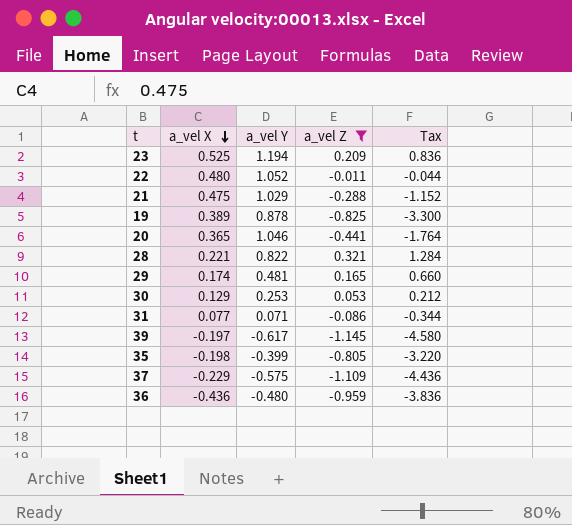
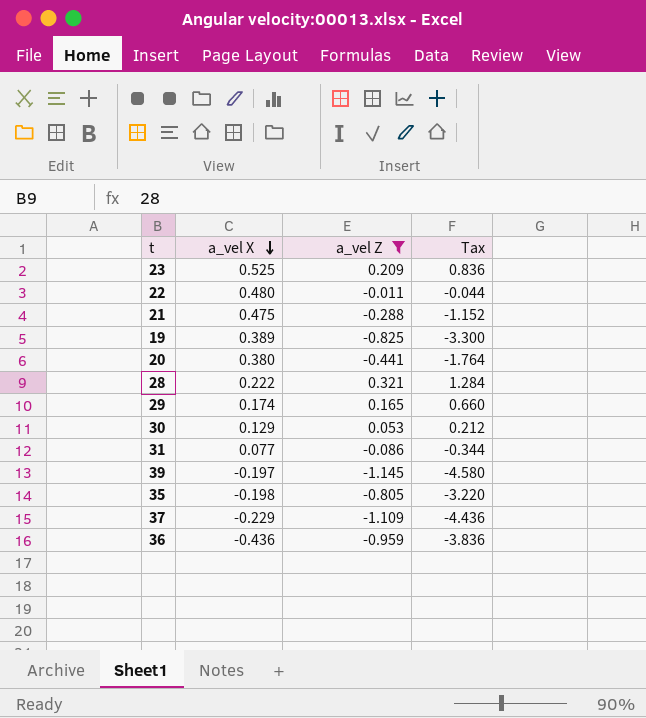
column a_vel Y | position: 3 -> none
20 | a_vel X: 0.365 -> 0.380
28 | a_vel X: 0.221 -> 0.222

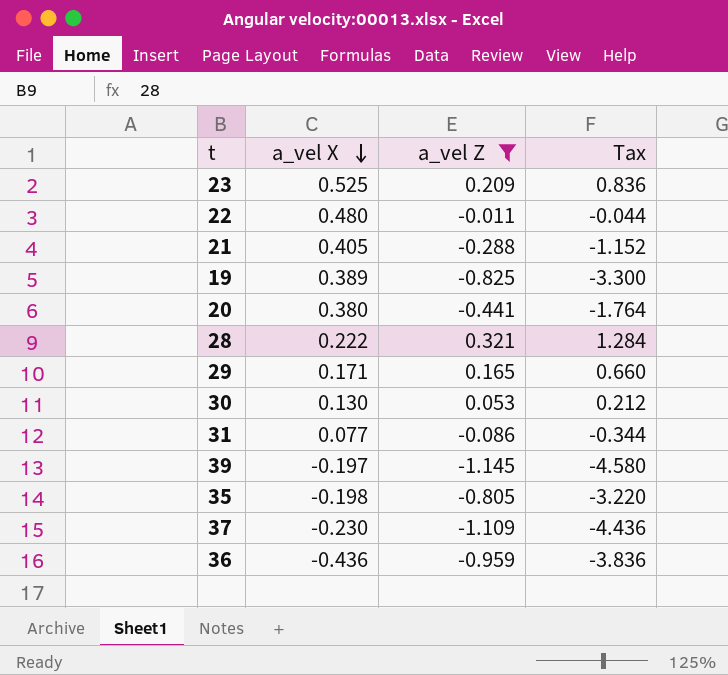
21 | a_vel X: 0.475 -> 0.405
29 | a_vel X: 0.174 -> 0.171
30 | a_vel X: 0.129 -> 0.130
37 | a_vel X: -0.229 -> -0.230

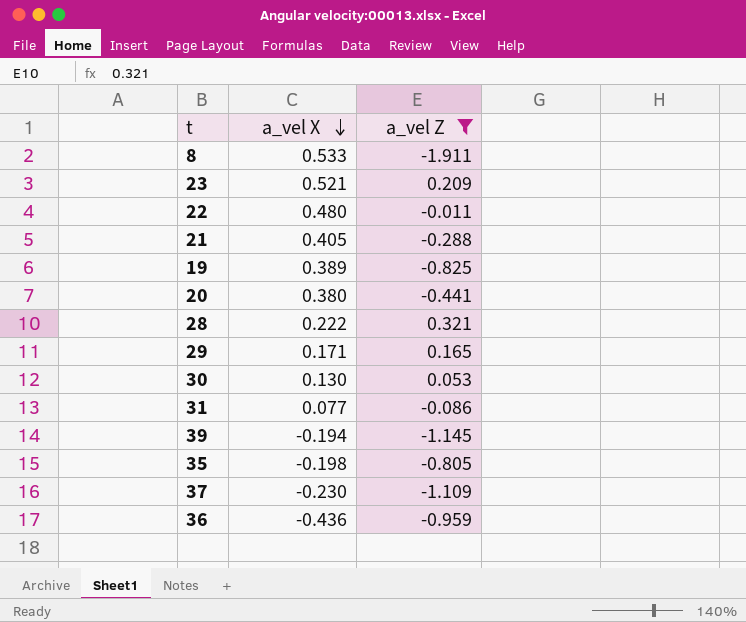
column Tax | formula: [a_vel Z] * 4 -> none
row 8: none -> 0.533 | -1.911
23 | a_vel X: 0.525 -> 0.521
39 | a_vel X: -0.197 -> -0.194

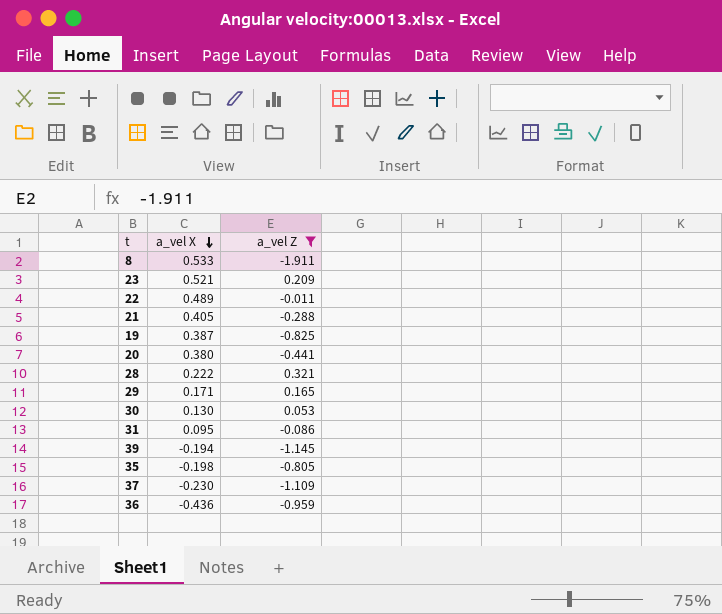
22 | a_vel X: 0.480 -> 0.489
19 | a_vel X: 0.389 -> 0.387
31 | a_vel X: 0.077 -> 0.095

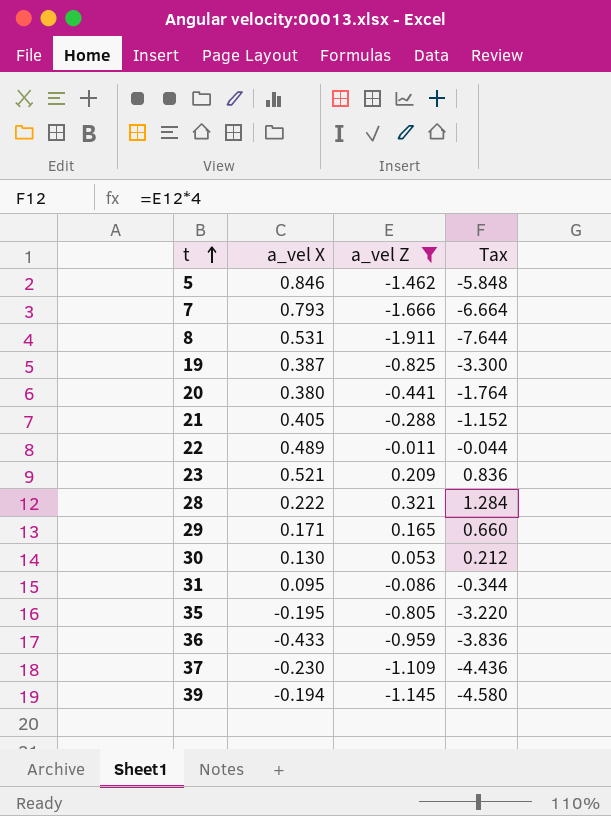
row order: a_vel X descending -> t ascending
column Tax | formula: none -> [a_vel Z] * 4
row 5: none -> 0.846 | -1.462 | -5.848
row 7: none -> 0.793 | -1.666 | -6.664
8 | a_vel X: 0.533 -> 0.531
35 | a_vel X: -0.198 -> -0.195
36 | a_vel X: -0.436 -> -0.433

